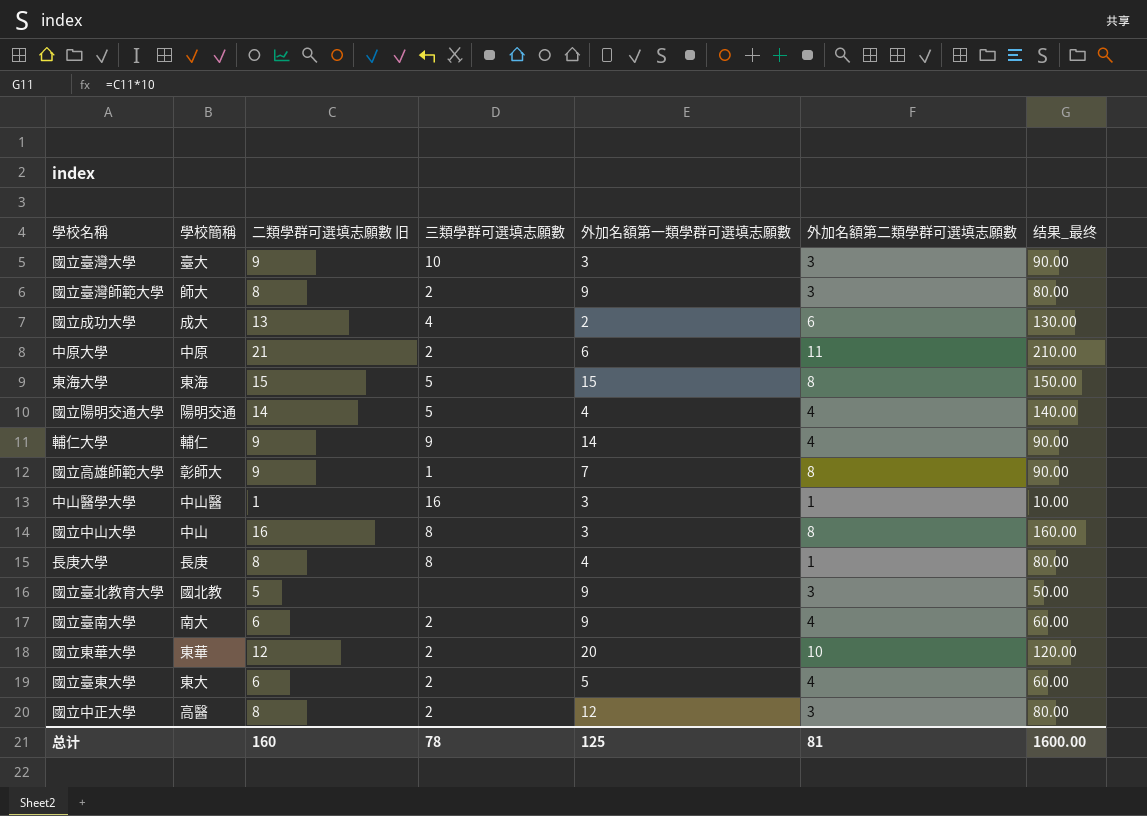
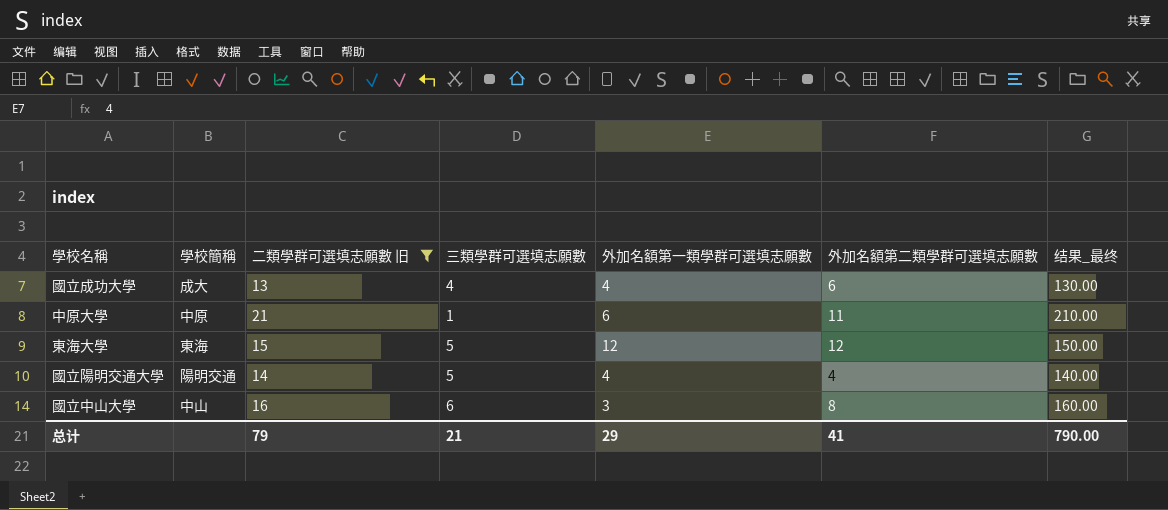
filter: none -> 二類學群可選填志願數 旧 >= 13
國立成功大學 | 外加名額第一類學群可選填志願數: 2 -> 4
中原大學 | 三類學群可選填志願數: 2 -> 1
東海大學 | 外加名額第一類學群可選填志願數: 15 -> 12
東海大學 | 外加名額第二類學群可選填志願數: 8 -> 12
國立中山大學 | 三類學群可選填志願數: 8 -> 6
总计 | 二類學群可選填志願數 旧: 160 -> 79
总计 | 三類學群可選填志願數: 78 -> 21
总计 | 外加名額第一類學群可選填志願數: 125 -> 29
总计 | 外加名額第二類學群可選填志願數: 81 -> 41
总计 | 结果_最终: 1600.00 -> 790.00

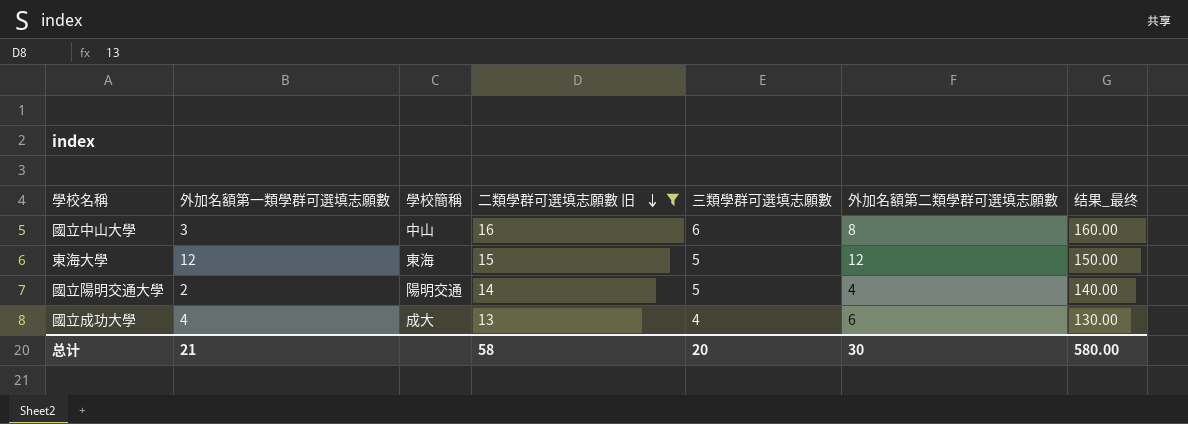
row order: none -> 二類學群可選填志願數 旧 descending
column 外加名額第一類學群可選填志願數 | position: 5 -> 2
row 中原大學: 中原 | 21 | 1 | 6 | 11 | 210.00 -> none
國立陽明交通大學 | 外加名額第一類學群可選填志願數: 4 -> 2
总计 | 外加名額第一類學群可選填志願數: 29 -> 21
总计 | 二類學群可選填志願數 旧: 79 -> 58
总计 | 三類學群可選填志願數: 21 -> 20
总计 | 外加名額第二類學群可選填志願數: 41 -> 30
总计 | 结果_最终: 790.00 -> 580.00

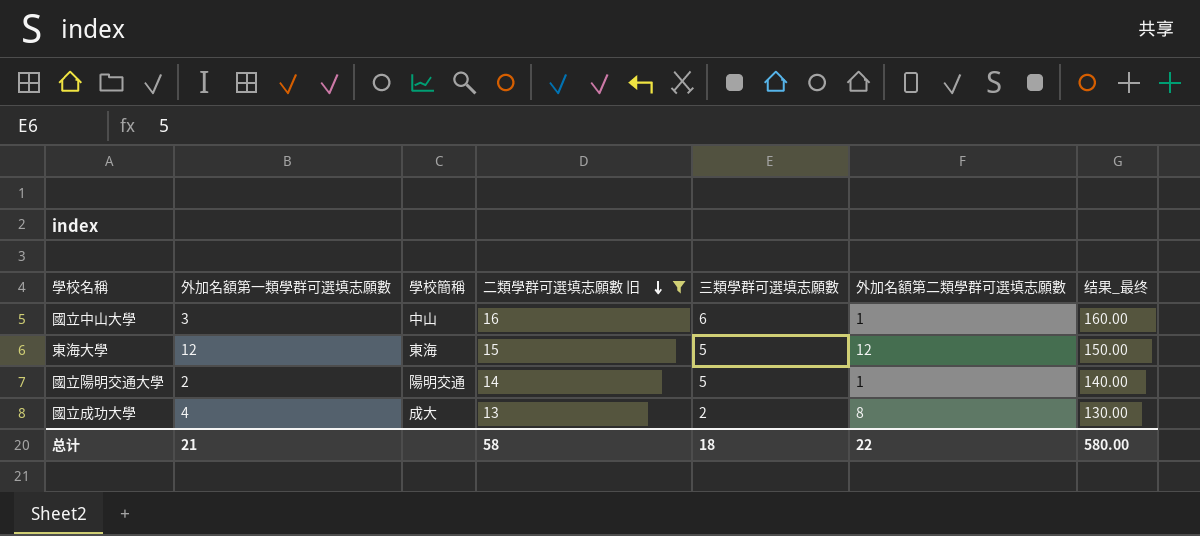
國立中山大學 | 外加名額第二類學群可選填志願數: 8 -> 1
國立陽明交通大學 | 外加名額第二類學群可選填志願數: 4 -> 1
國立成功大學 | 三類學群可選填志願數: 4 -> 2
國立成功大學 | 外加名額第二類學群可選填志願數: 6 -> 8
总计 | 三類學群可選填志願數: 20 -> 18
总计 | 外加名額第二類學群可選填志願數: 30 -> 22

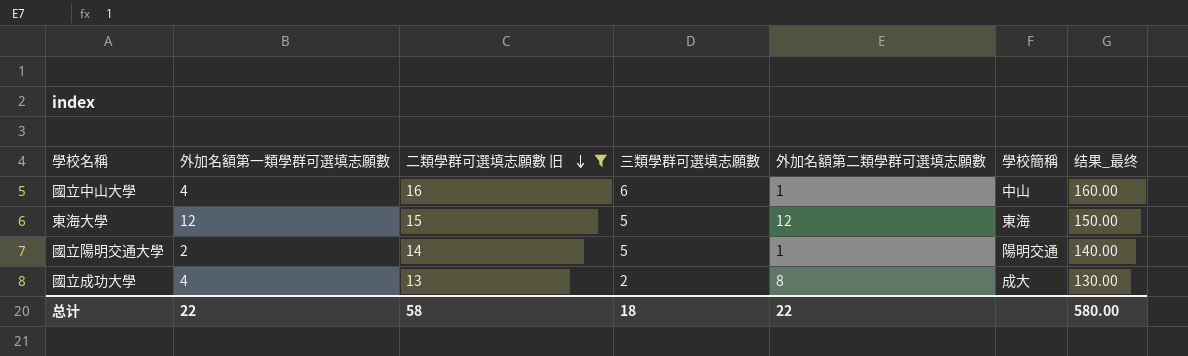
column 學校簡稱 | position: 3 -> 6
國立中山大學 | 外加名額第一類學群可選填志願數: 3 -> 4
总计 | 外加名額第一類學群可選填志願數: 21 -> 22

